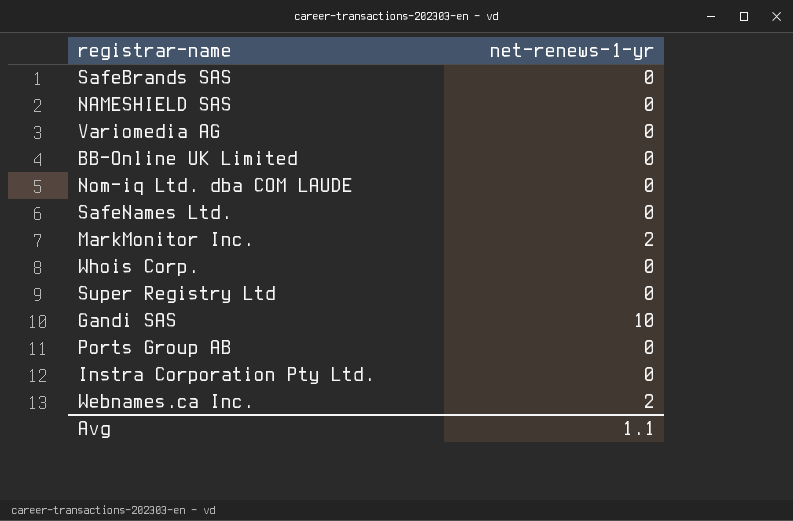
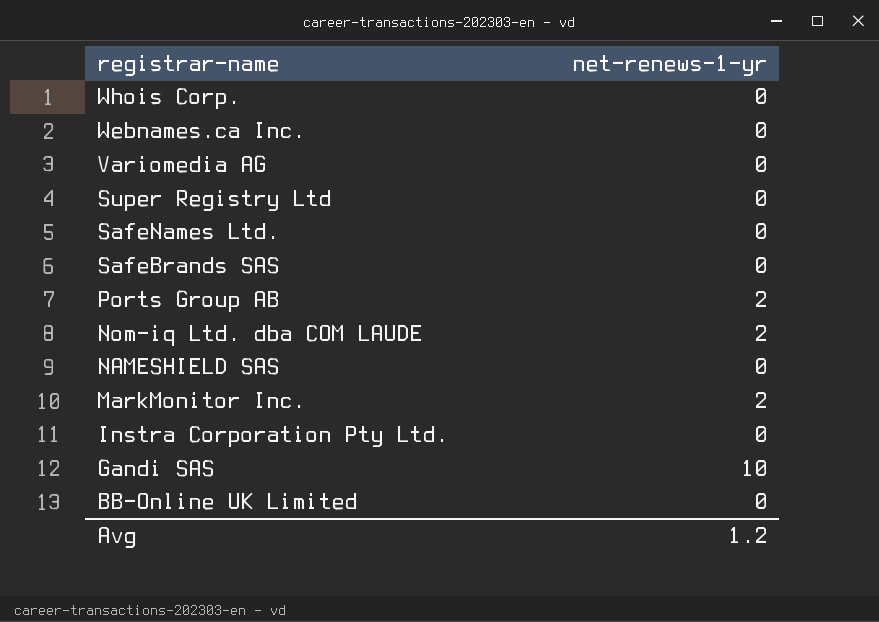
row order: none -> registrar-name descending
Webnames.ca Inc. | net-renews-1-yr: 2 -> 0
Ports Group AB | net-renews-1-yr: 0 -> 2
Nom-iq Ltd. dba COM LAUDE | net-renews-1-yr: 0 -> 2
Avg | net-renews-1-yr: 1.1 -> 1.2

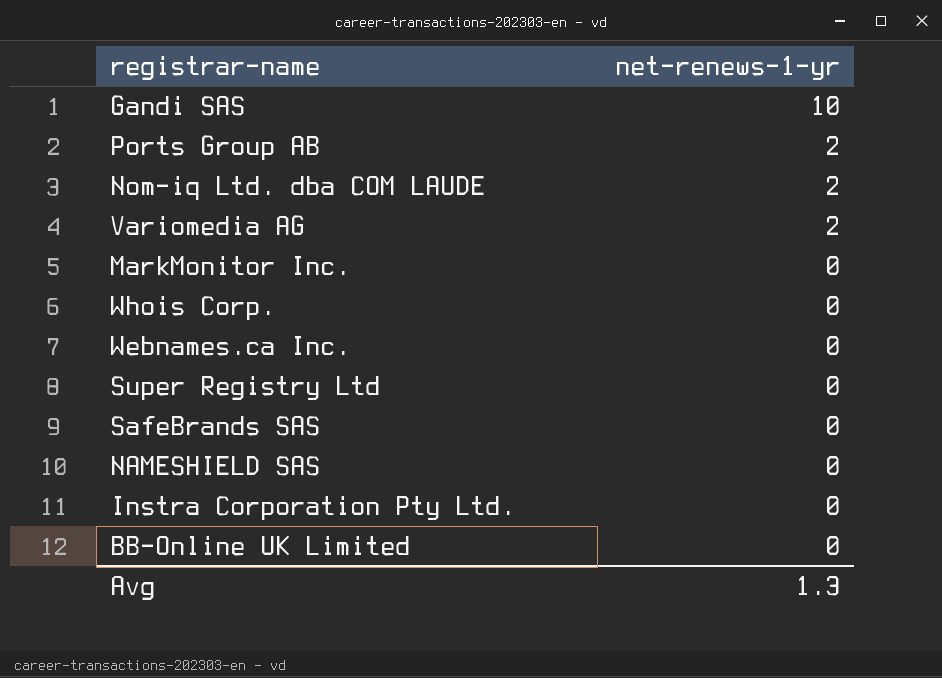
row order: registrar-name descending -> net-renews-1-yr descending
row SafeNames Ltd.: 0 -> none
Variomedia AG | net-renews-1-yr: 0 -> 2
MarkMonitor Inc. | net-renews-1-yr: 2 -> 0
Avg | net-renews-1-yr: 1.2 -> 1.3

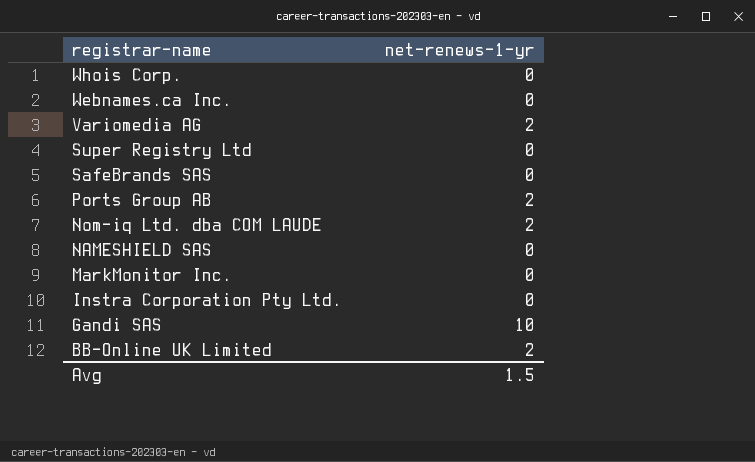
row order: net-renews-1-yr descending -> registrar-name descending
BB-Online UK Limited | net-renews-1-yr: 0 -> 2
Avg | net-renews-1-yr: 1.3 -> 1.5

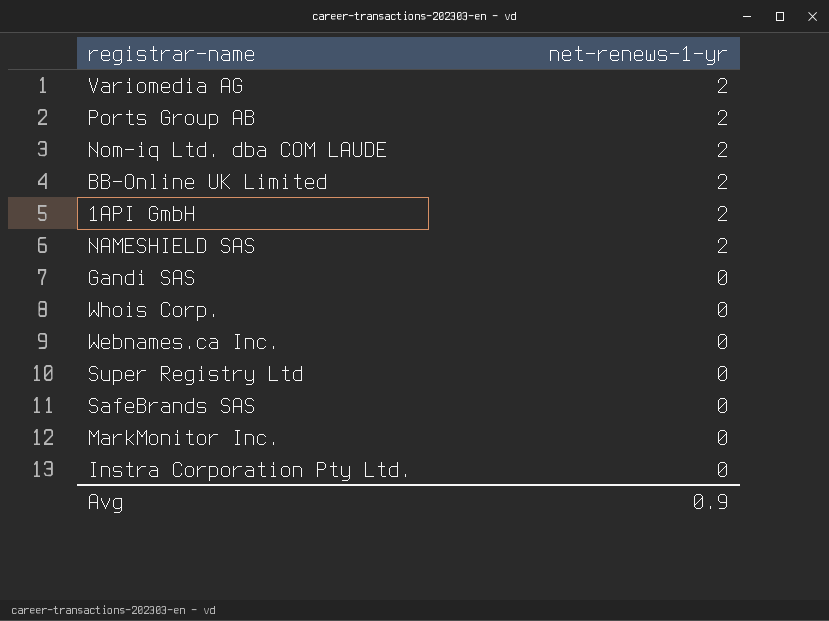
row order: registrar-name descending -> net-renews-1-yr descending
row 1API GmbH: none -> 2
NAMESHIELD SAS | net-renews-1-yr: 0 -> 2
Gandi SAS | net-renews-1-yr: 10 -> 0
Avg | net-renews-1-yr: 1.5 -> 0.9

